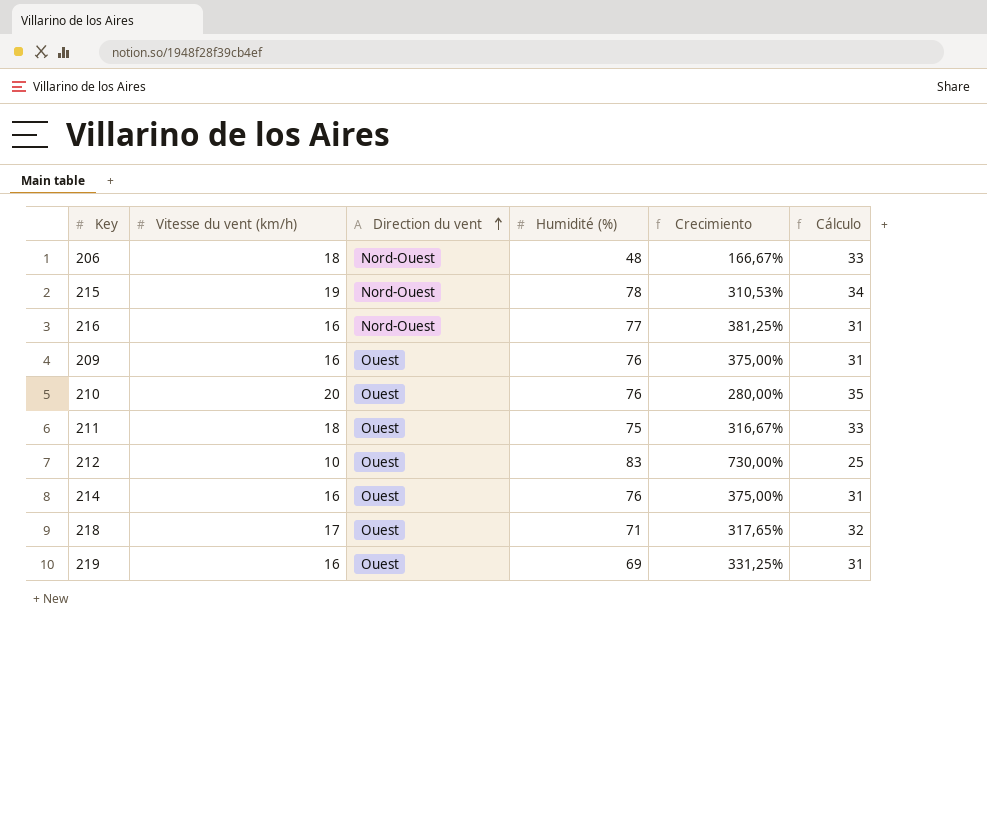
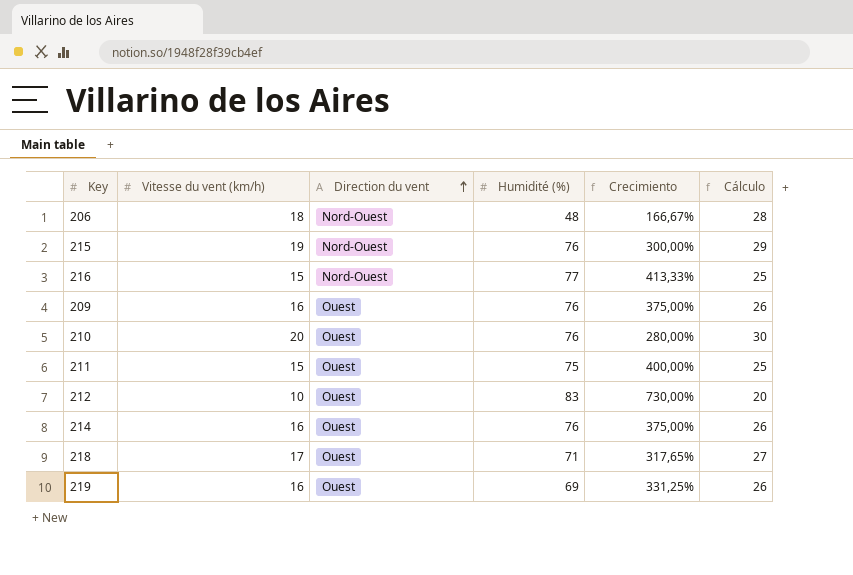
column Cálculo | formula: [Vitesse du vent (km/h)] + 15 -> [Vitesse du vent (km/h)] + 10
215 | Humidité (%): 78 -> 76
215 | Crecimiento: 310,53% -> 300,00%
216 | Vitesse du vent (km/h): 16 -> 15
216 | Crecimiento: 381,25% -> 413,33%
211 | Vitesse du vent (km/h): 18 -> 15
211 | Crecimiento: 316,67% -> 400,00%

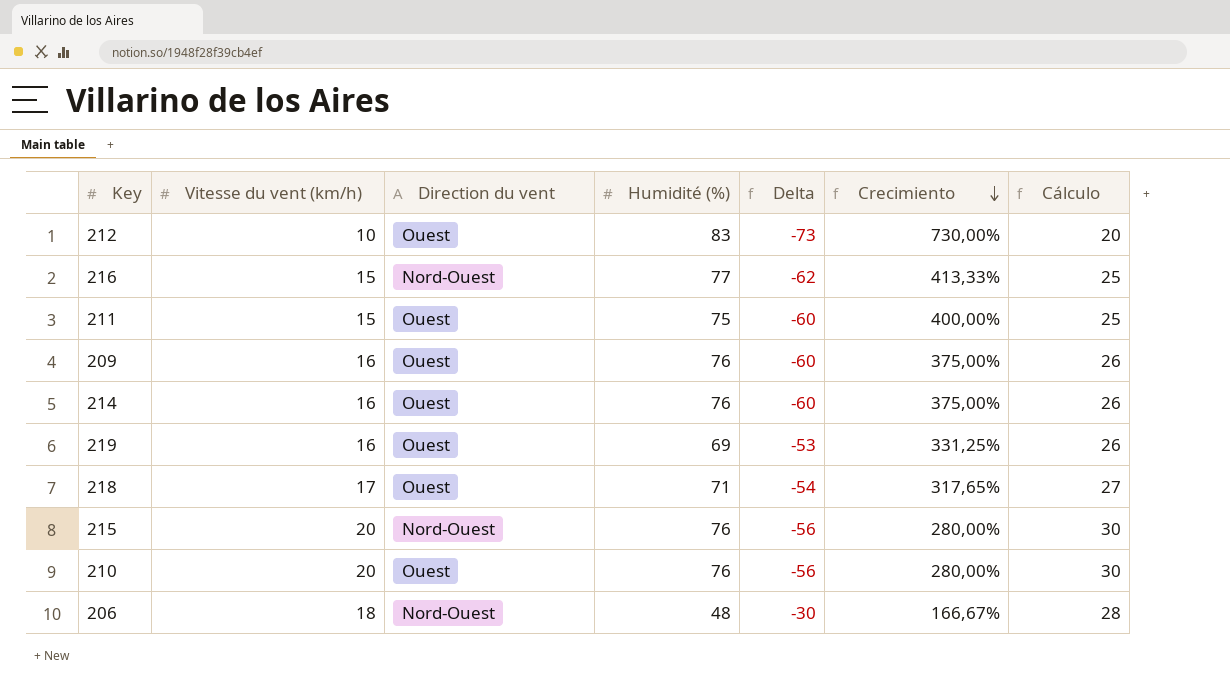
row order: Direction du vent ascending -> Crecimiento descending
column Delta | formula: none -> [Vitesse du vent (km/h)] - [Humidité (%)]
215 | Vitesse du vent (km/h): 19 -> 20
215 | Crecimiento: 300,00% -> 280,00%
215 | Cálculo: 29 -> 30

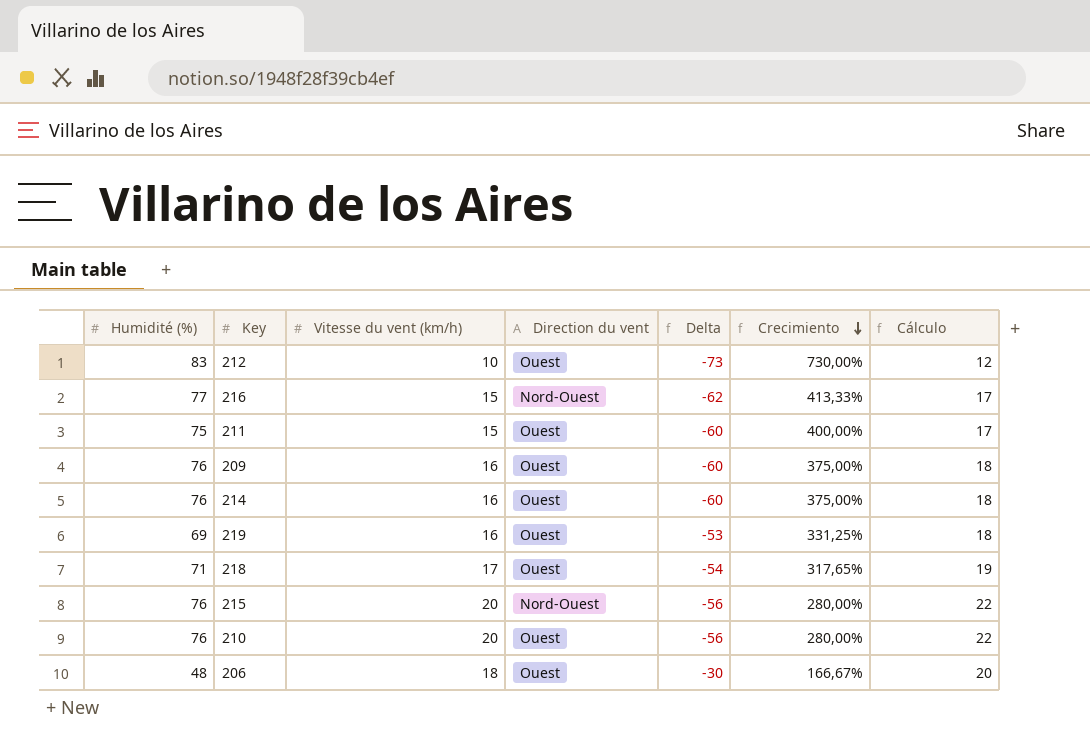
column Humidité (%) | position: 4 -> 1
column Cálculo | formula: [Vitesse du vent (km/h)] + 10 -> [Vitesse du vent (km/h)] + 2
206 | Direction du vent: Nord-Ouest -> Ouest

